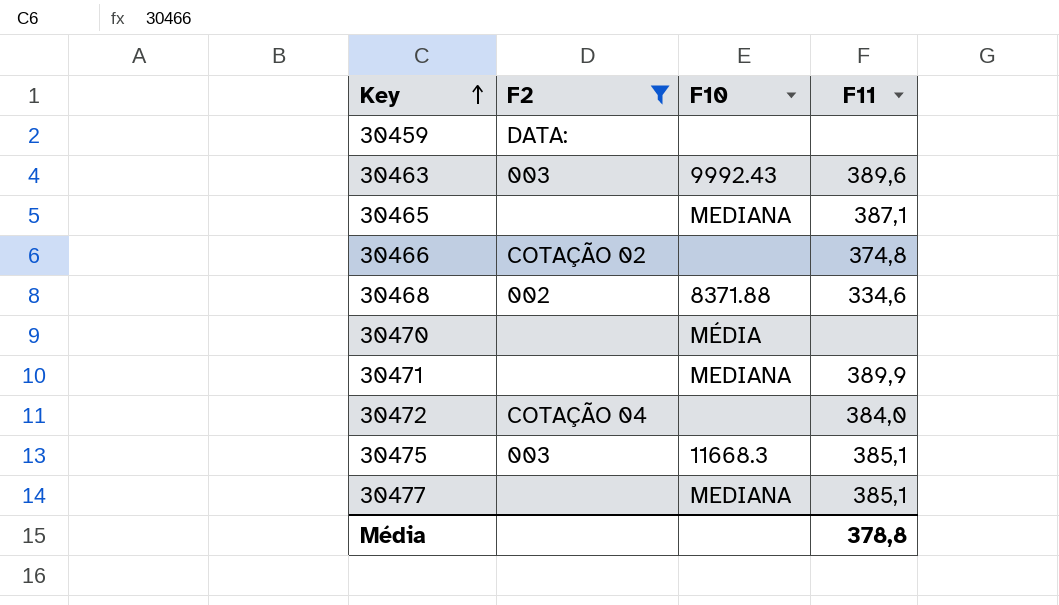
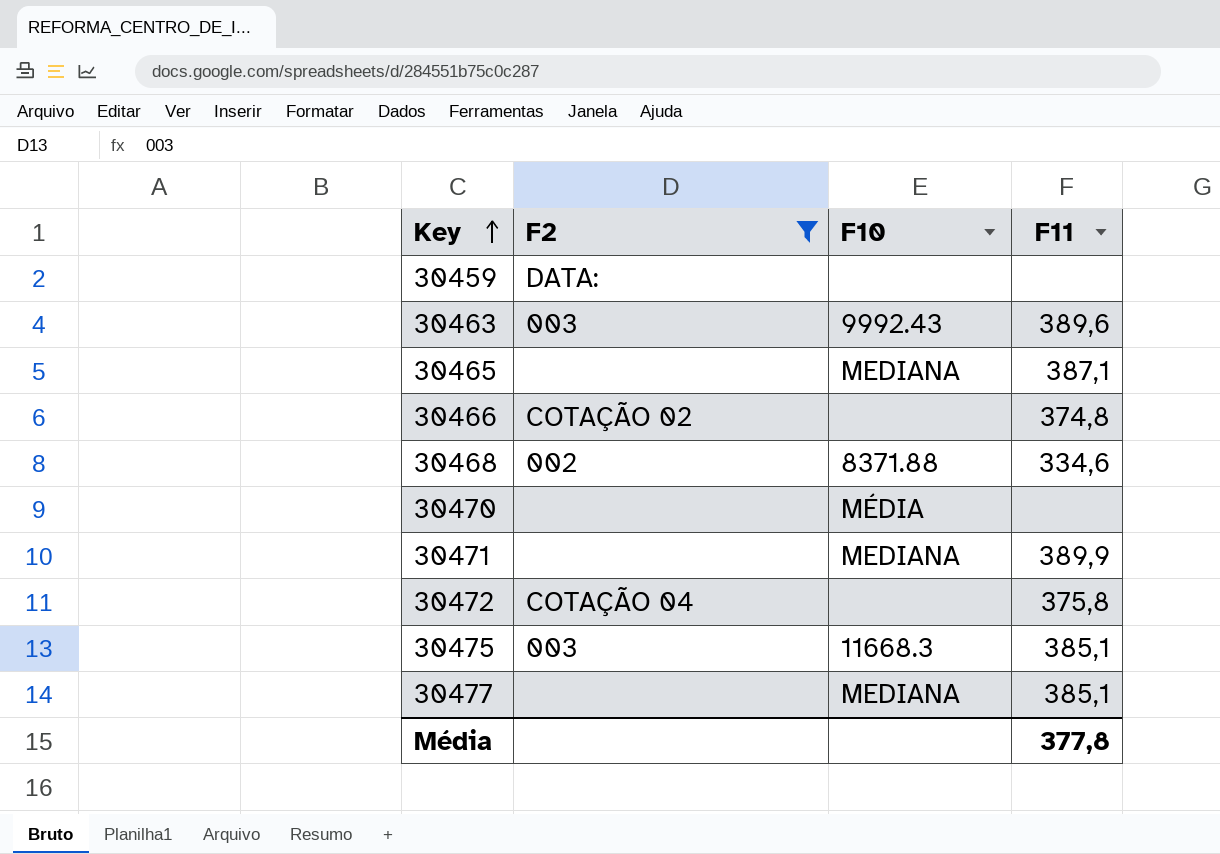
30472 | F11: 384,0 -> 375,8
Média | F11: 378,8 -> 377,8

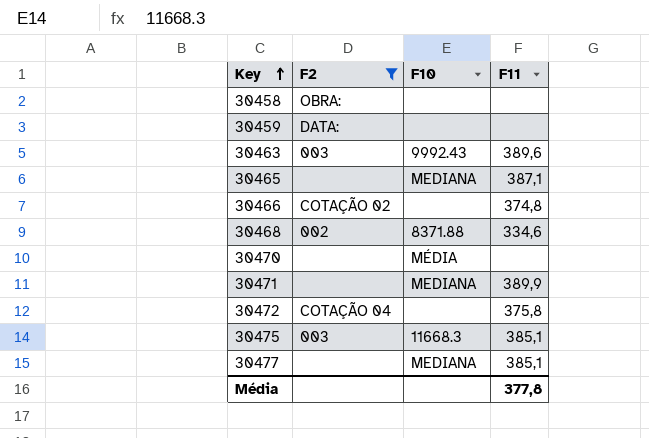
row 30458: none -> OBRA: | none | none

